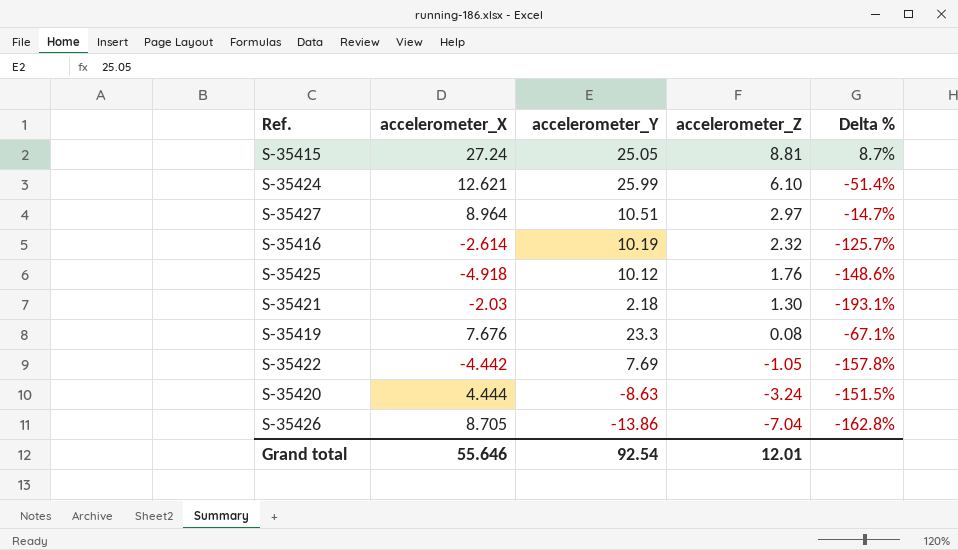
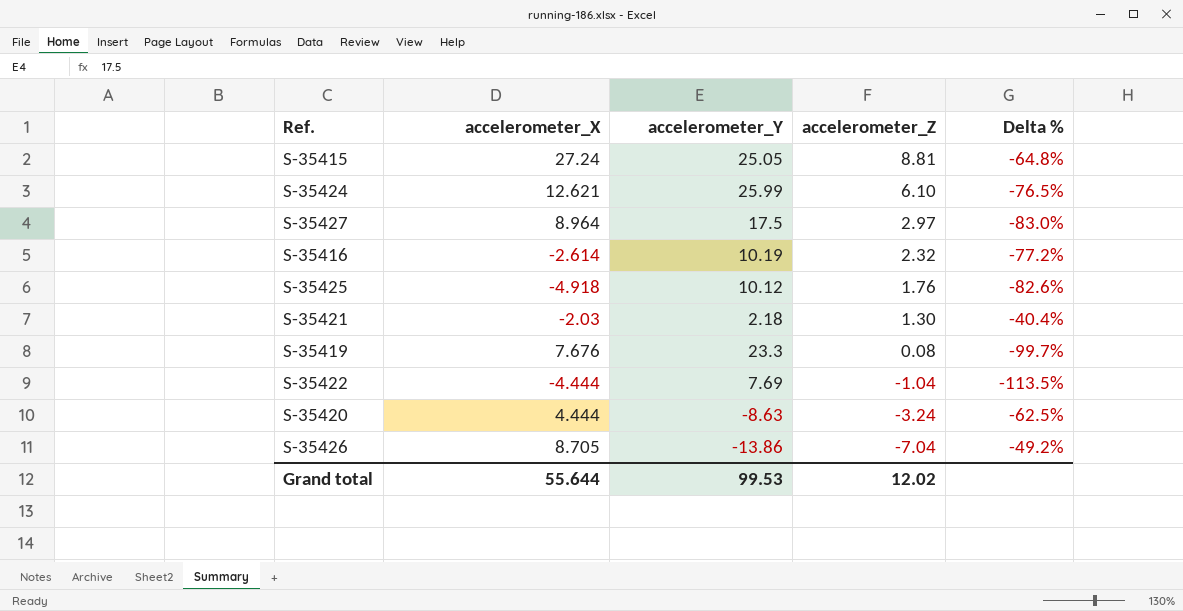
column Delta % | formula: ([accelerometer_X] - [accelerometer_Y]) / [accelerometer_Y] -> ([accelerometer_Z] - [accelerometer_Y]) / [accelerometer_Y]
S-35427 | accelerometer_Y: 10.51 -> 17.5
S-35422 | accelerometer_X: -4.442 -> -4.444
S-35422 | accelerometer_Z: -1.05 -> -1.04
Grand total | accelerometer_X: 55.646 -> 55.644
Grand total | accelerometer_Y: 92.54 -> 99.53
Grand total | accelerometer_Z: 12.01 -> 12.02

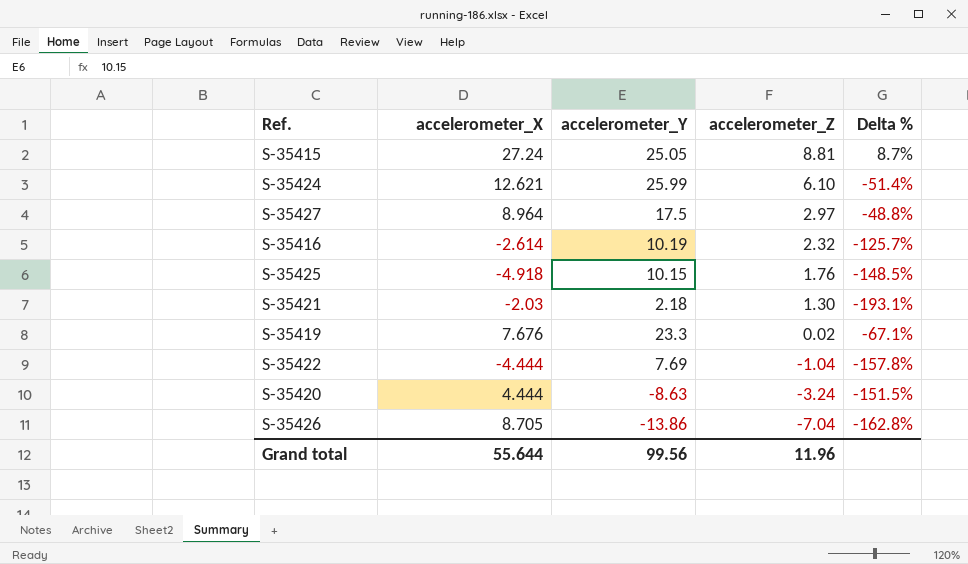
column Delta % | formula: ([accelerometer_Z] - [accelerometer_Y]) / [accelerometer_Y] -> ([accelerometer_X] - [accelerometer_Y]) / [accelerometer_Y]
S-35425 | accelerometer_Y: 10.12 -> 10.15
S-35419 | accelerometer_Z: 0.08 -> 0.02
Grand total | accelerometer_Y: 99.53 -> 99.56
Grand total | accelerometer_Z: 12.02 -> 11.96

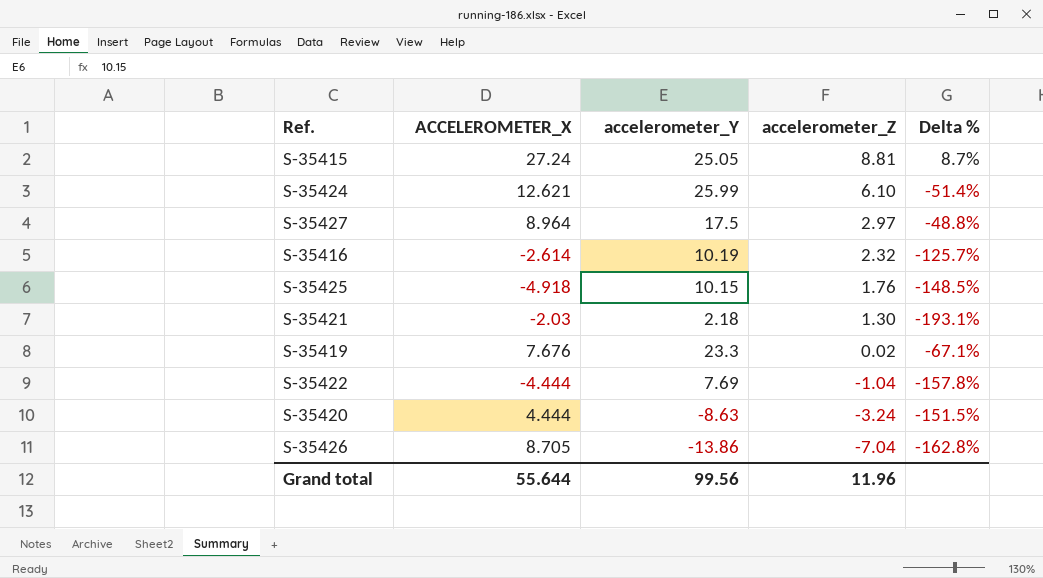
column name: accelerometer_X -> ACCELEROMETER_X

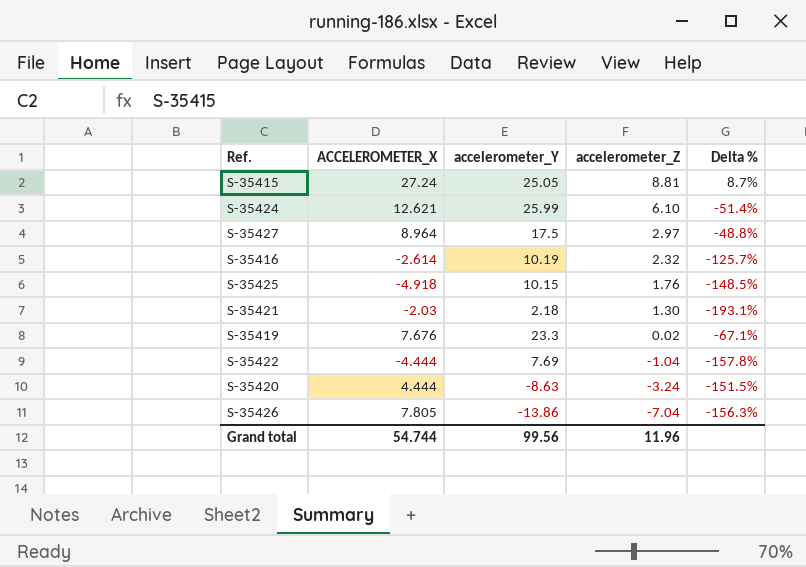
S-35426 | ACCELEROMETER_X: 8.705 -> 7.805
S-35426 | Delta %: -162.8% -> -156.3%
Grand total | ACCELEROMETER_X: 55.644 -> 54.744

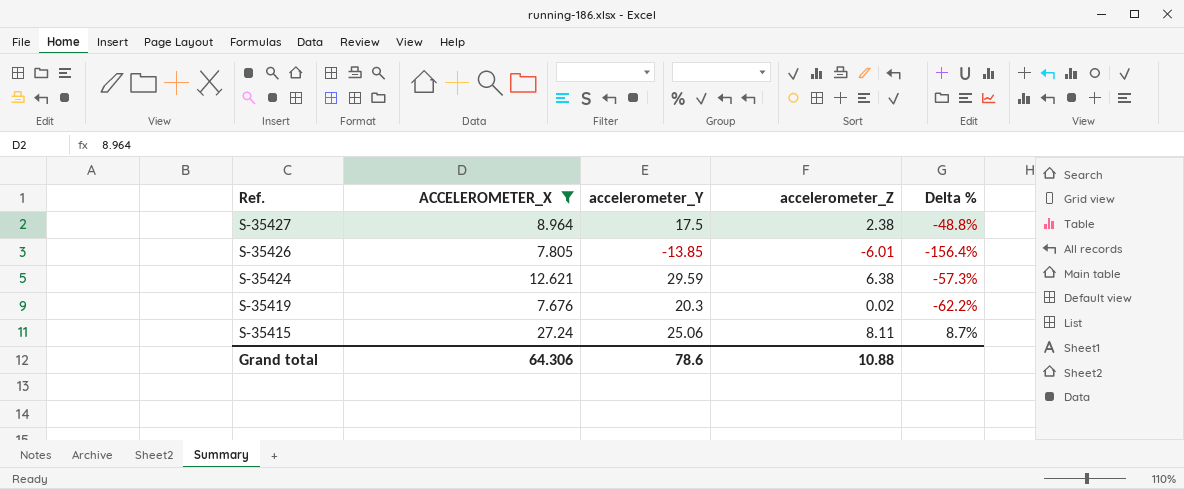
filter: none -> ACCELEROMETER_X >= 7.676
row order: accelerometer_Z descending -> Ref. descending
S-35427 | accelerometer_Z: 2.97 -> 2.38
S-35426 | accelerometer_Y: -13.86 -> -13.85
S-35426 | accelerometer_Z: -7.04 -> -6.01
S-35426 | Delta %: -156.3% -> -156.4%
S-35424 | accelerometer_Y: 25.99 -> 29.59
S-35424 | accelerometer_Z: 6.10 -> 6.38
S-35424 | Delta %: -51.4% -> -57.3%
S-35419 | accelerometer_Y: 23.3 -> 20.3
S-35419 | Delta %: -67.1% -> -62.2%
S-35415 | accelerometer_Y: 25.05 -> 25.06
S-35415 | accelerometer_Z: 8.81 -> 8.11
Grand total | ACCELEROMETER_X: 54.744 -> 64.306
Grand total | accelerometer_Y: 99.56 -> 78.6
Grand total | accelerometer_Z: 11.96 -> 10.88

